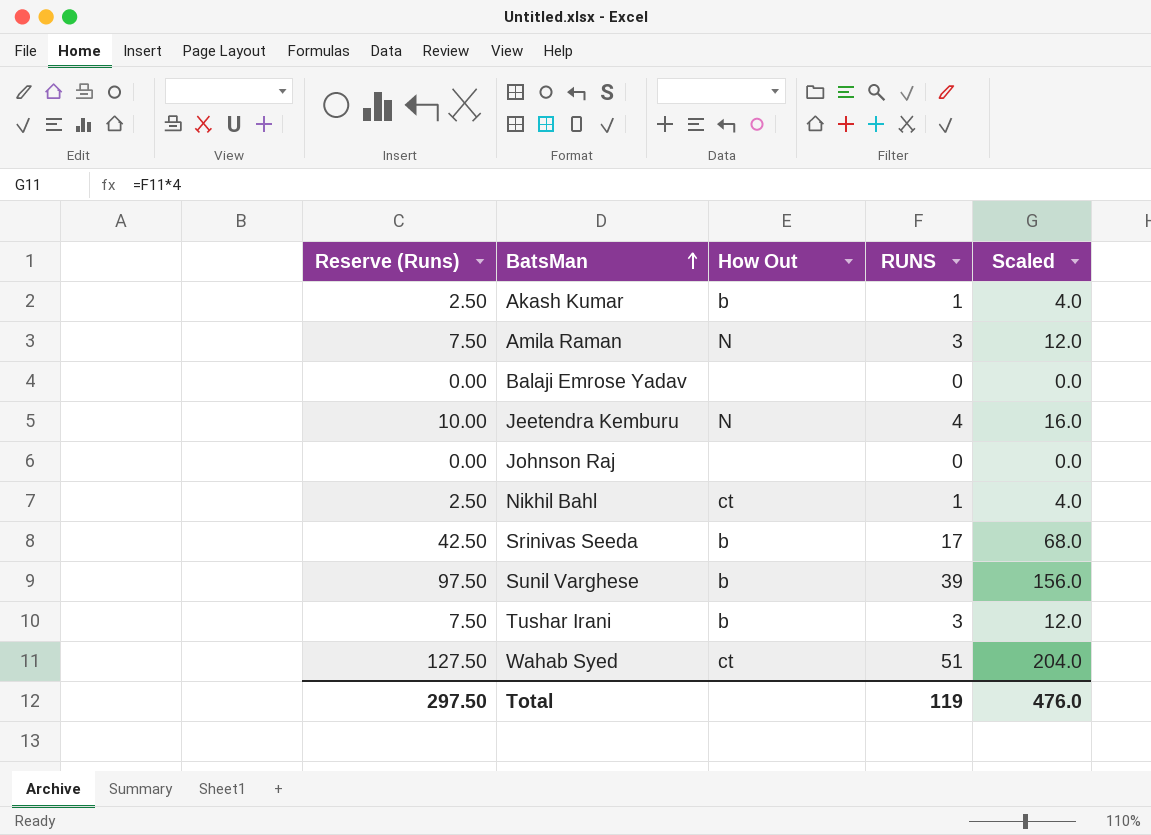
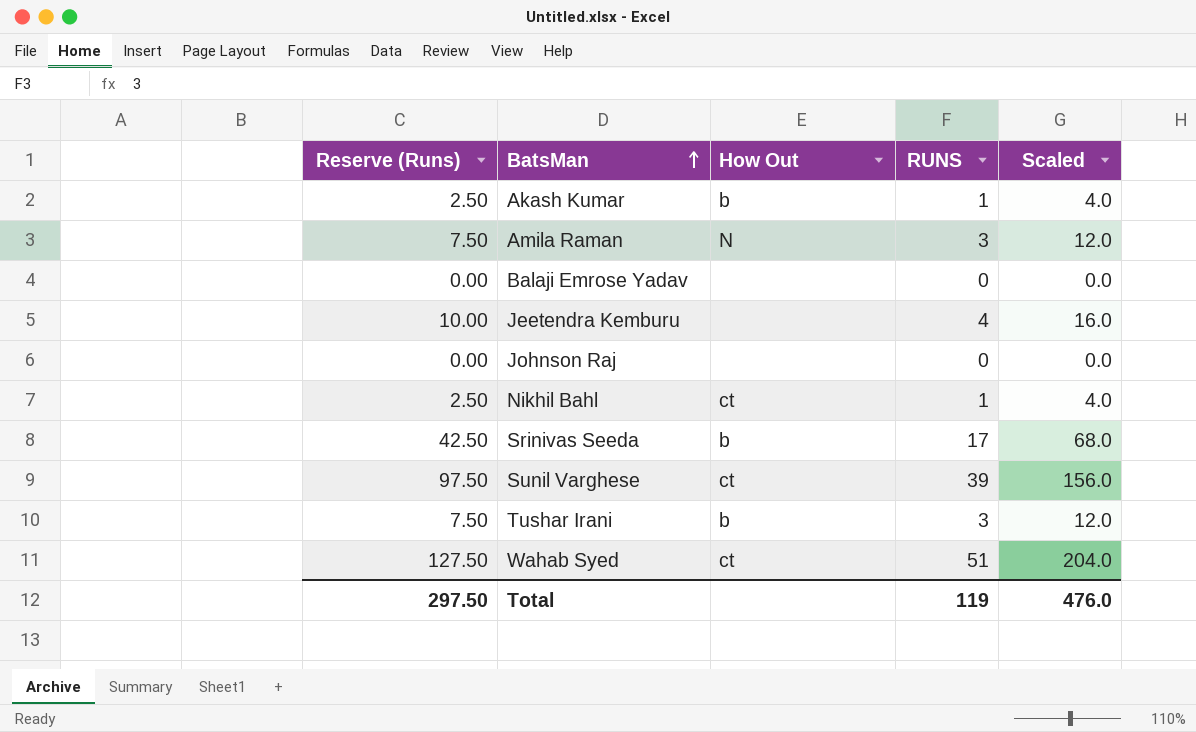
Jeetendra Kemburu | How Out: N -> none
Sunil Varghese | How Out: b -> ct

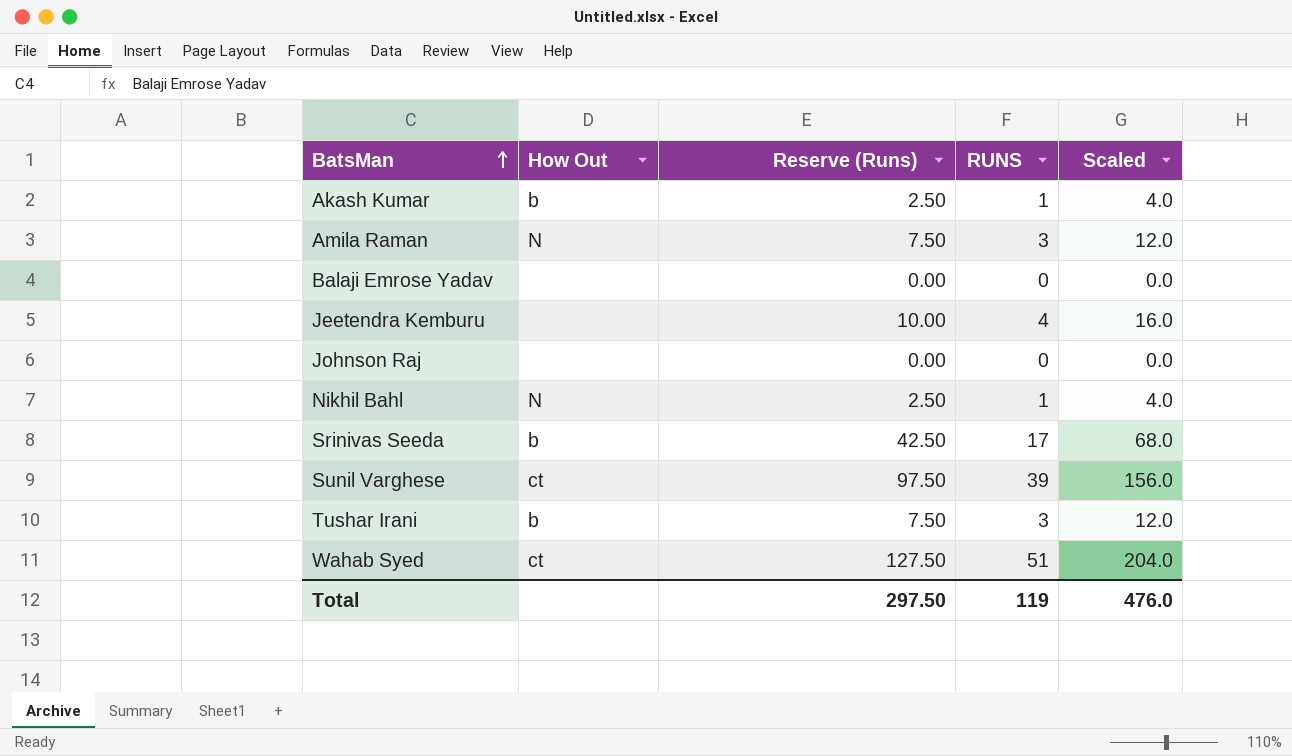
column Reserve (Runs) | position: 1 -> 3
Nikhil Bahl | How Out: ct -> N

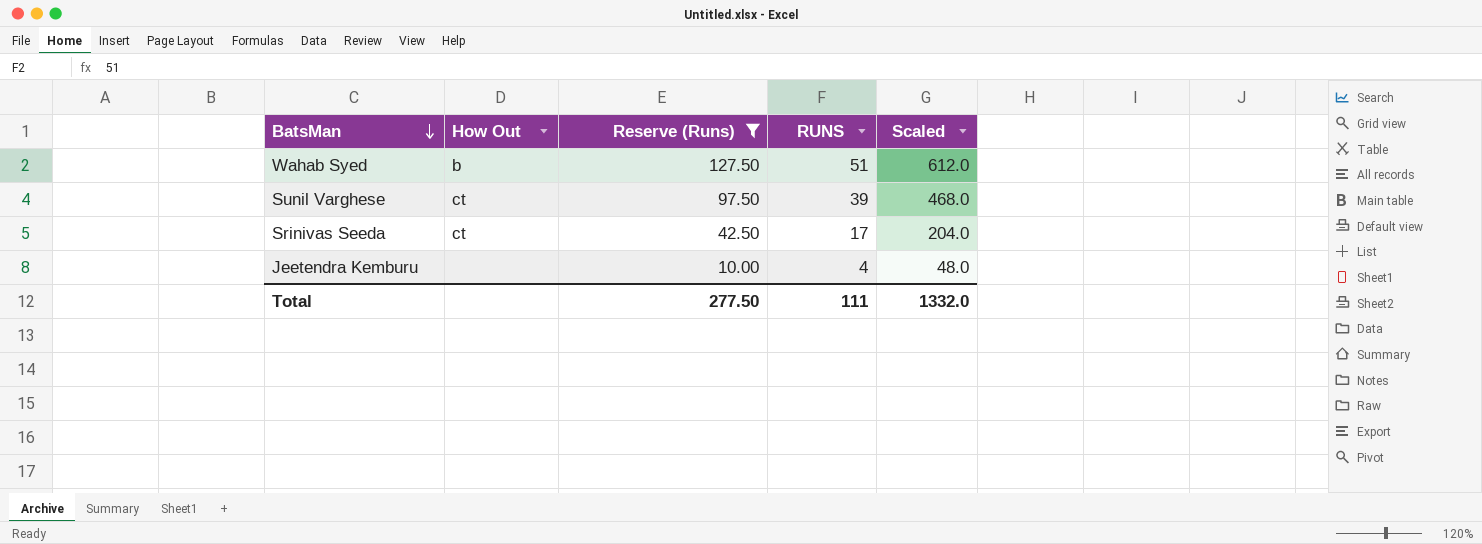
filter: none -> Reserve (Runs) >= 10.00
row order: BatsMan ascending -> BatsMan descending
column Scaled | formula: [RUNS] * 4 -> [RUNS] * 12
Wahab Syed | How Out: ct -> b
Srinivas Seeda | How Out: b -> ct
Total | Reserve (Runs): 297.50 -> 277.50
Total | RUNS: 119 -> 111
Total | Scaled: 476.0 -> 1332.0

